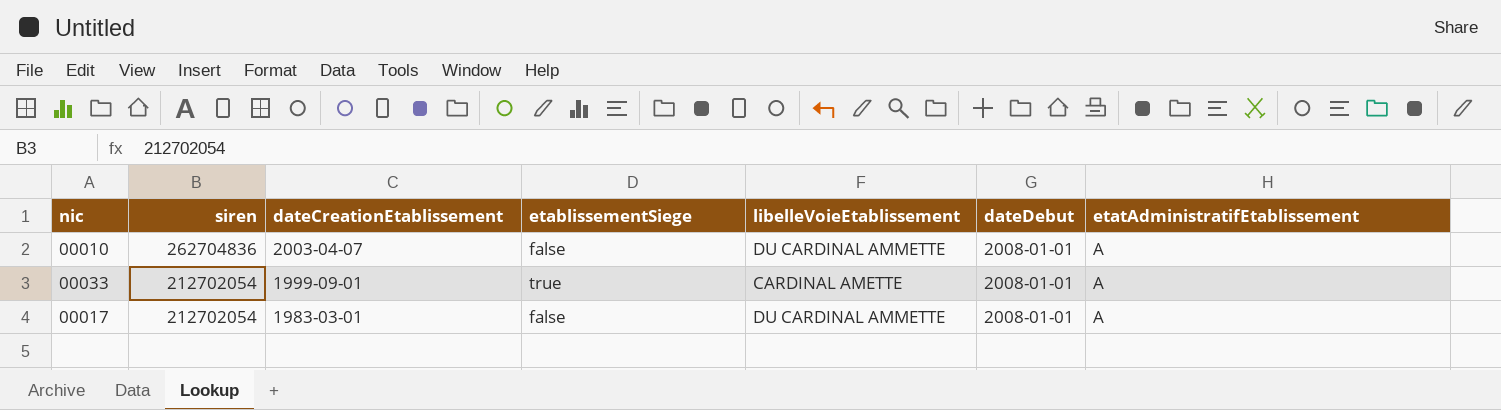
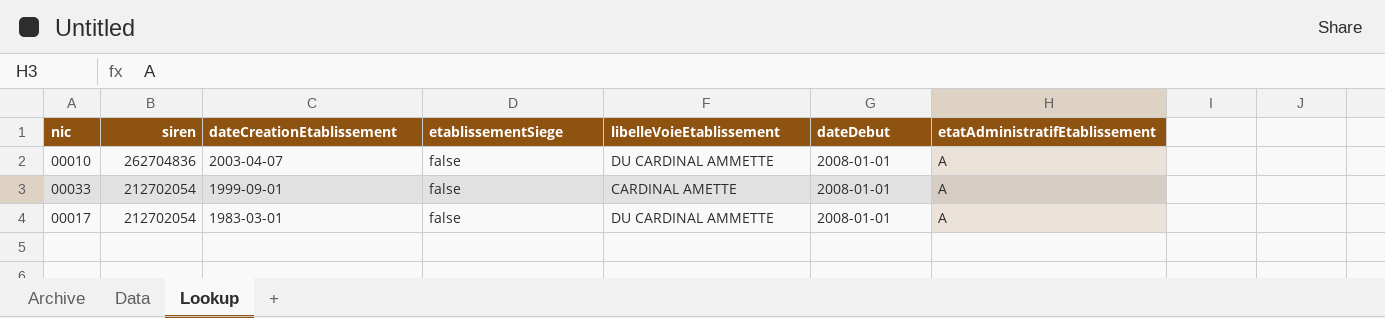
00033 | etablissementSiege: true -> false

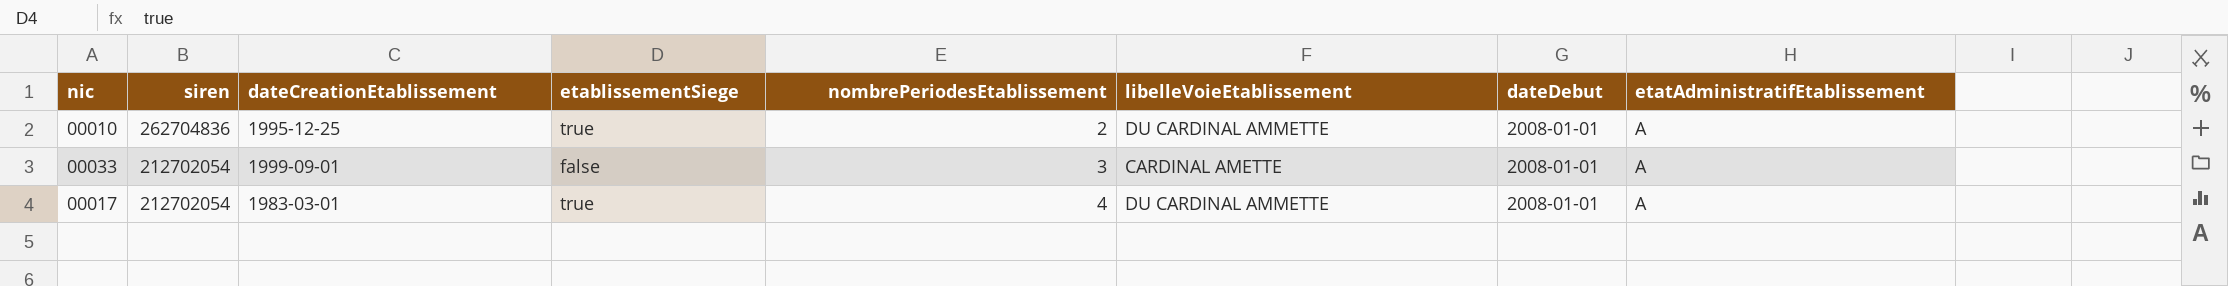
column nombrePeriodesEtablissement | position: none -> 5
00010 | dateCreationEtablissement: 2003-04-07 -> 1995-12-25
00010 | etablissementSiege: false -> true
00017 | etablissementSiege: false -> true

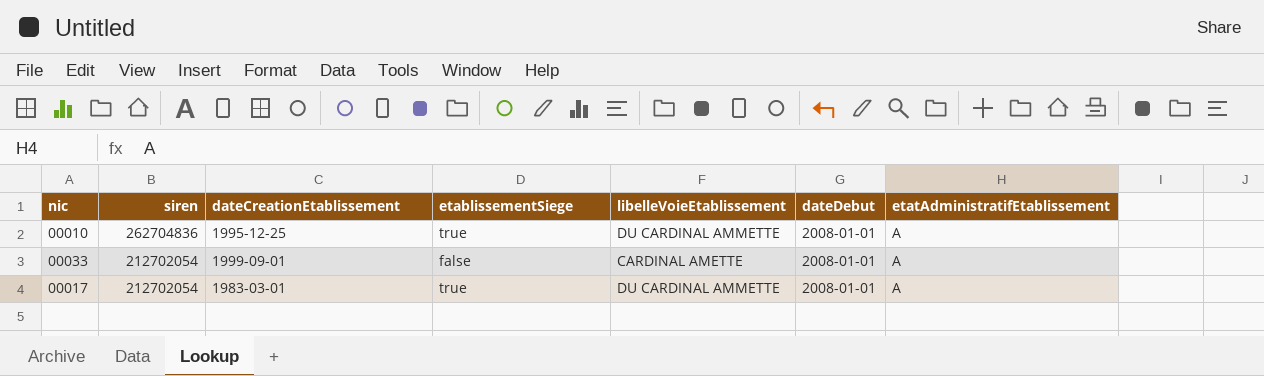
column nombrePeriodesEtablissement | position: 5 -> none

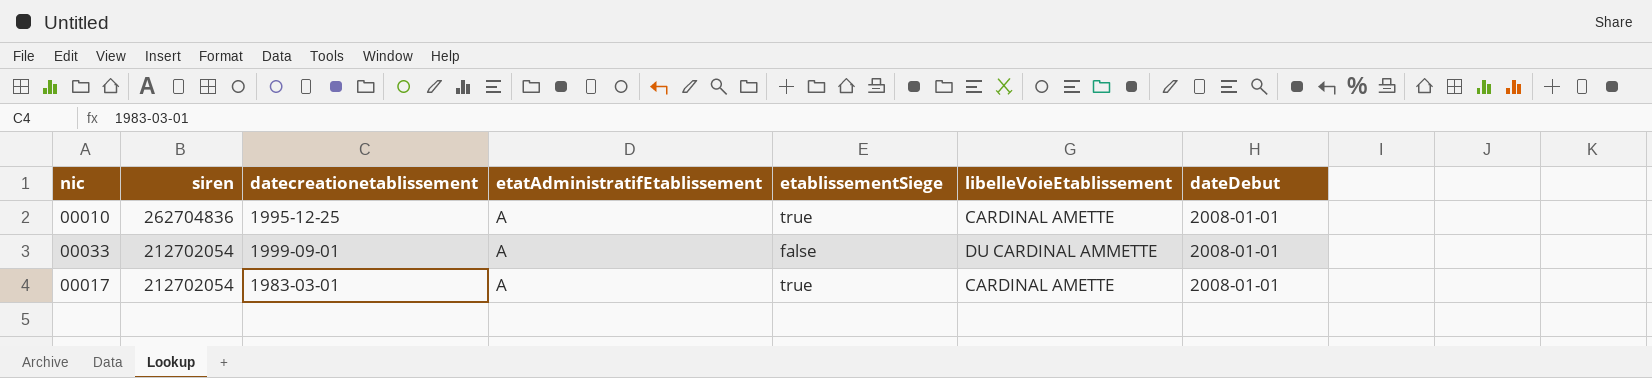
column name: dateCreationEtablissement -> datecreationetablissement
column etatAdministratifEtablissement | position: 7 -> 4
00010 | libelleVoieEtablissement: DU CARDINAL AMMETTE -> CARDINAL AMETTE
00033 | libelleVoieEtablissement: CARDINAL AMETTE -> DU CARDINAL AMMETTE
00017 | libelleVoieEtablissement: DU CARDINAL AMMETTE -> CARDINAL AMETTE

